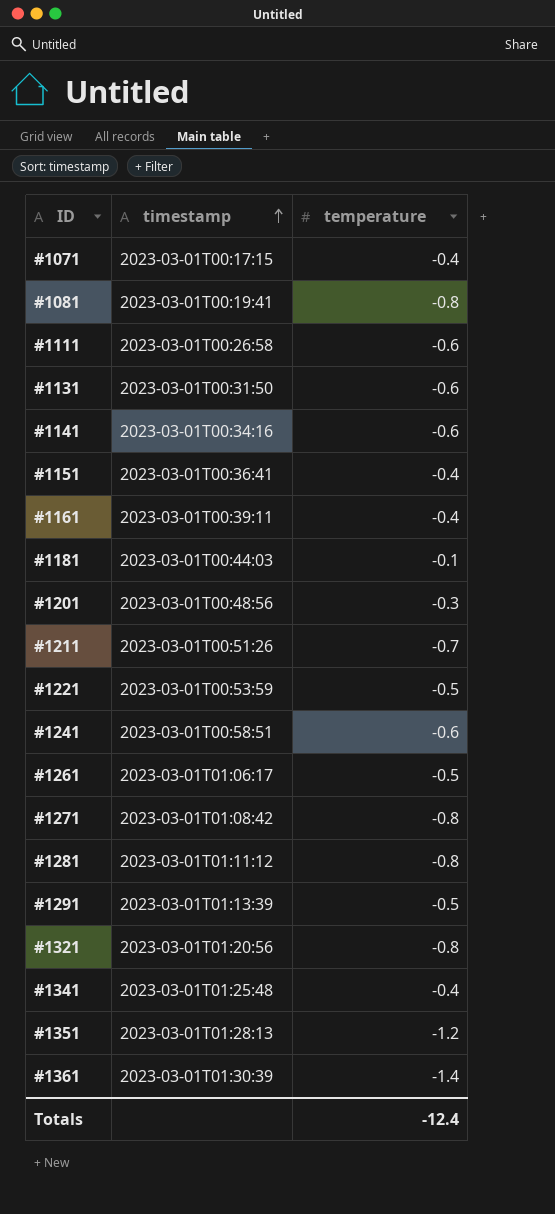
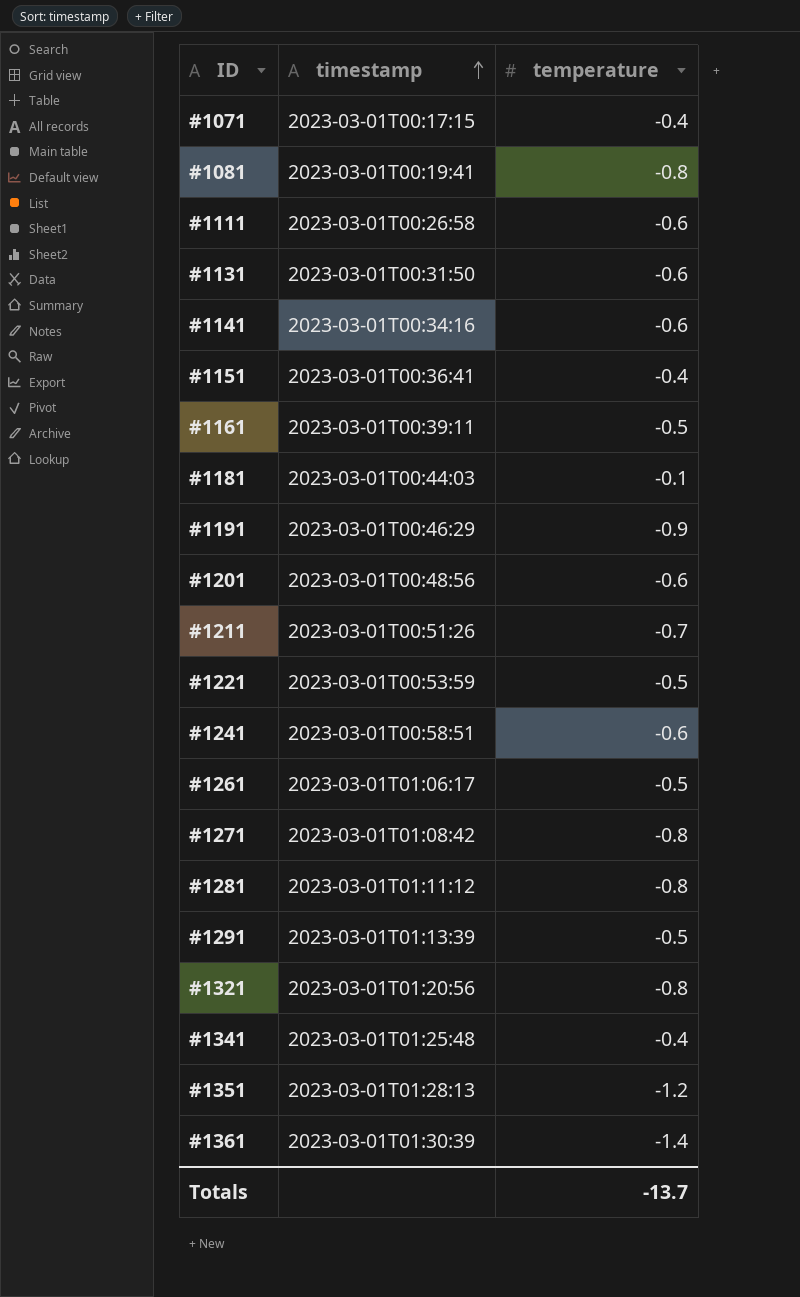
#1161 | temperature: -0.4 -> -0.5
row #1191: none -> 2023-03-01T00:46:29 | -0.9
#1201 | temperature: -0.3 -> -0.6
Totals | temperature: -12.4 -> -13.7

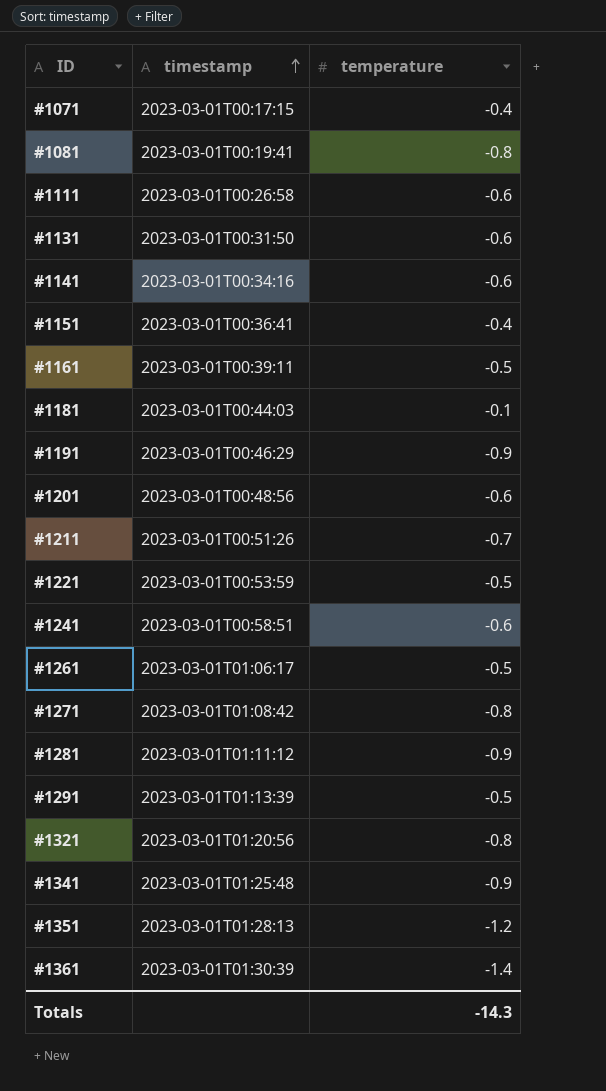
#1281 | temperature: -0.8 -> -0.9
#1341 | temperature: -0.4 -> -0.9
Totals | temperature: -13.7 -> -14.3

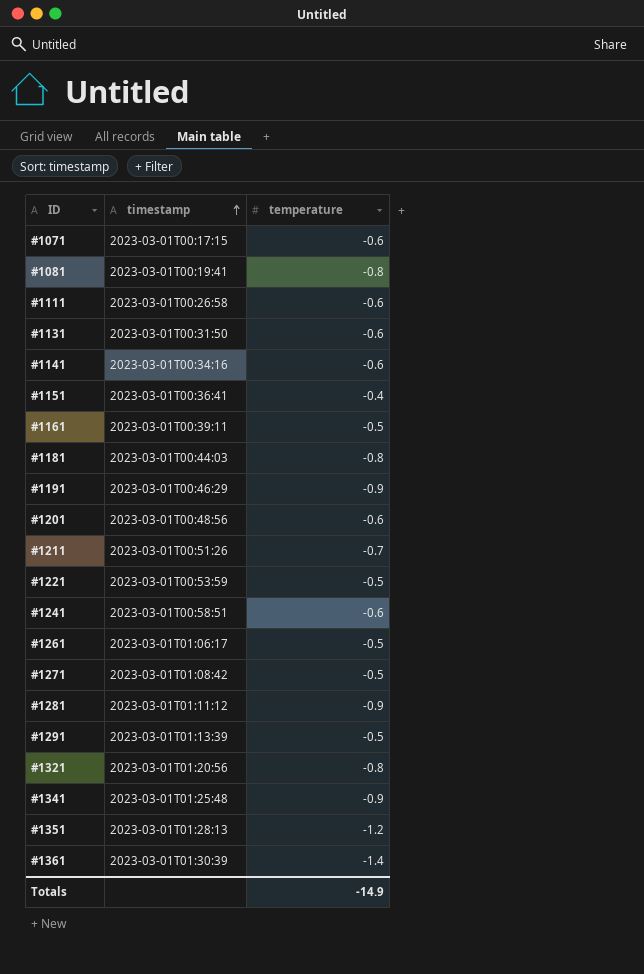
#1071 | temperature: -0.4 -> -0.6
#1181 | temperature: -0.1 -> -0.8
#1271 | temperature: -0.8 -> -0.5
Totals | temperature: -14.3 -> -14.9

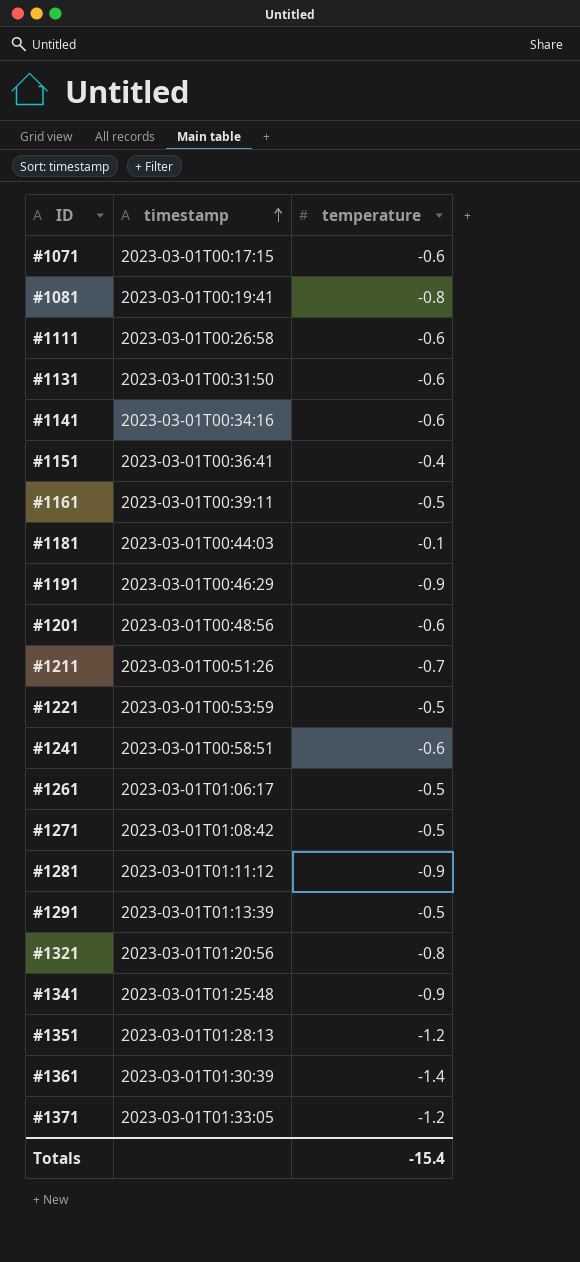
#1181 | temperature: -0.8 -> -0.1
row #1371: none -> 2023-03-01T01:33:05 | -1.2
Totals | temperature: -14.9 -> -15.4

